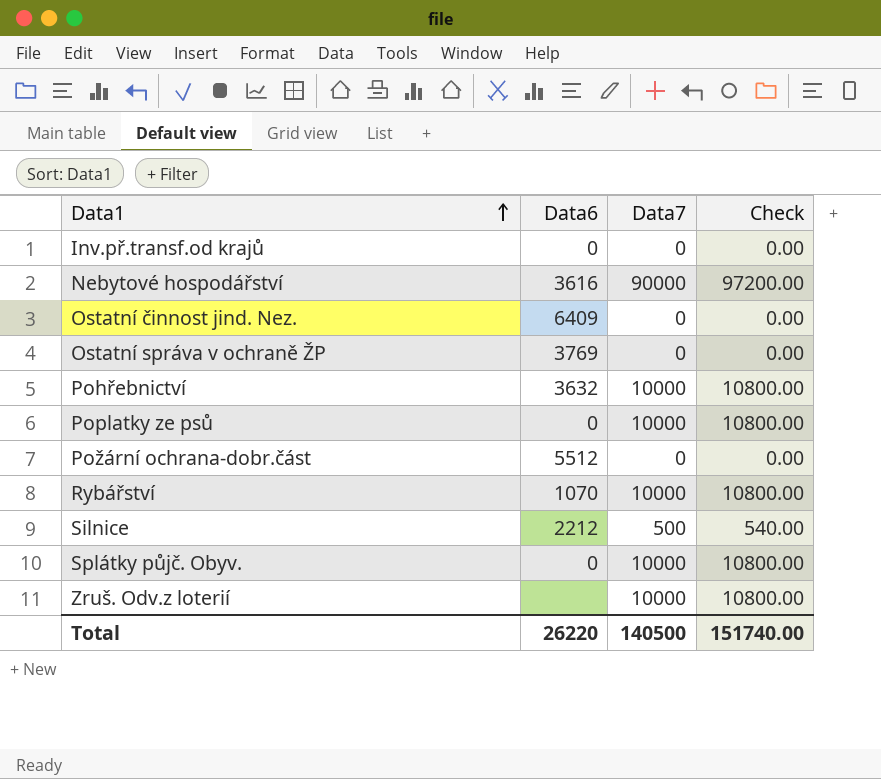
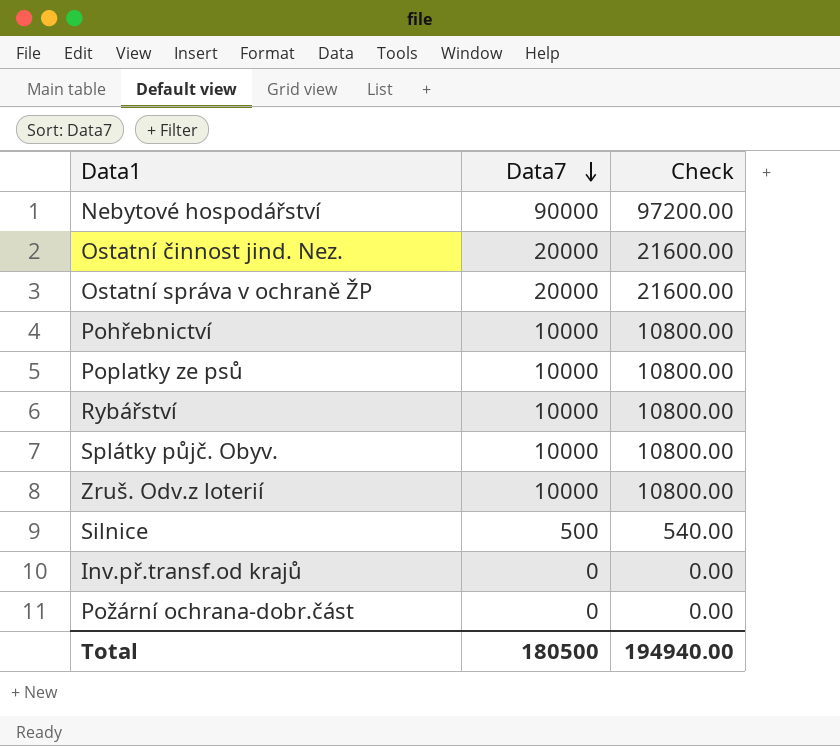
row order: Data1 ascending -> Data7 descending
column Data6 | position: 2 -> none
Ostatní činnost jind. Nez. | Data7: 0 -> 20000
Ostatní činnost jind. Nez. | Check: 0.00 -> 21600.00
Ostatní správa v ochraně ŽP | Data7: 0 -> 20000
Ostatní správa v ochraně ŽP | Check: 0.00 -> 21600.00
Total | Data7: 140500 -> 180500
Total | Check: 151740.00 -> 194940.00

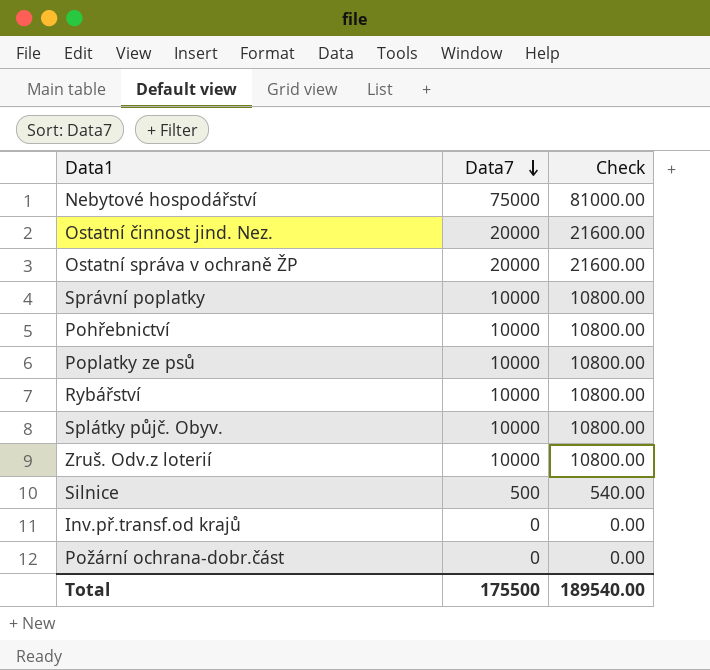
Nebytové hospodářství | Data7: 90000 -> 75000
Nebytové hospodářství | Check: 97200.00 -> 81000.00
row Správní poplatky: none -> 10000 | 10800.00
Total | Data7: 180500 -> 175500
Total | Check: 194940.00 -> 189540.00

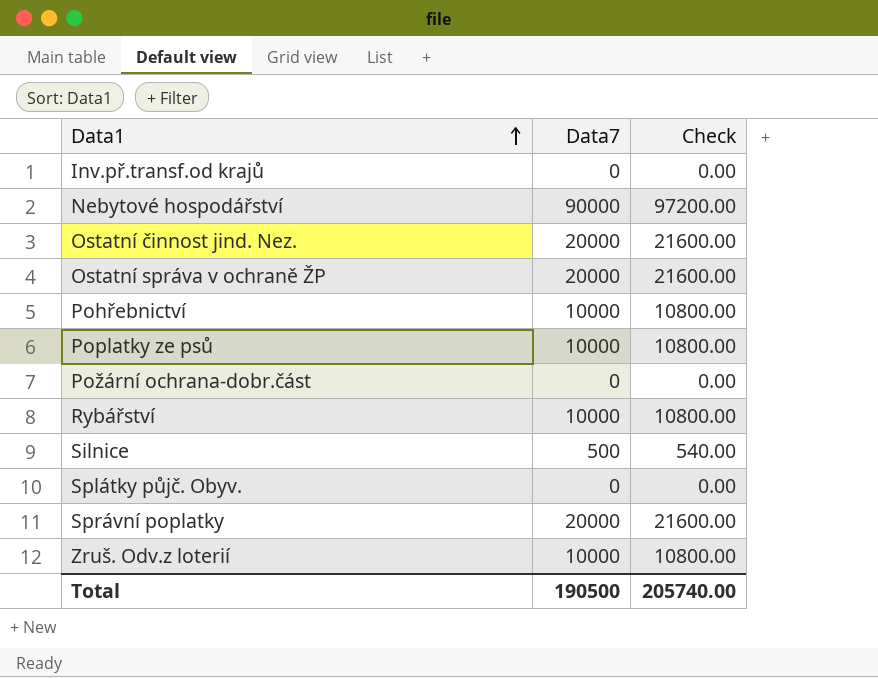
row order: Data7 descending -> Data1 ascending
Nebytové hospodářství | Data7: 75000 -> 90000
Nebytové hospodářství | Check: 81000.00 -> 97200.00
Splátky půjč. Obyv. | Data7: 10000 -> 0
Splátky půjč. Obyv. | Check: 10800.00 -> 0.00
Správní poplatky | Data7: 10000 -> 20000
Správní poplatky | Check: 10800.00 -> 21600.00
Total | Data7: 175500 -> 190500
Total | Check: 189540.00 -> 205740.00

